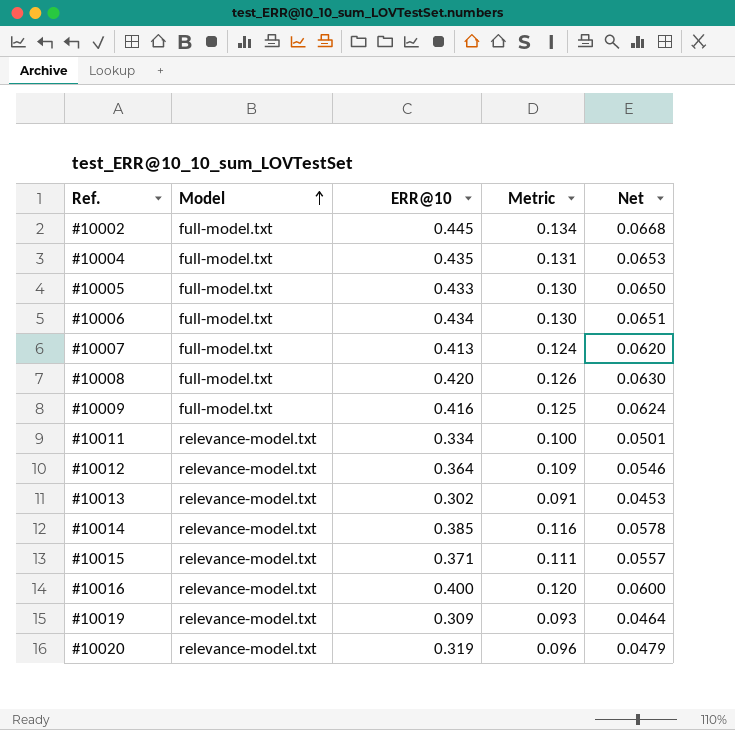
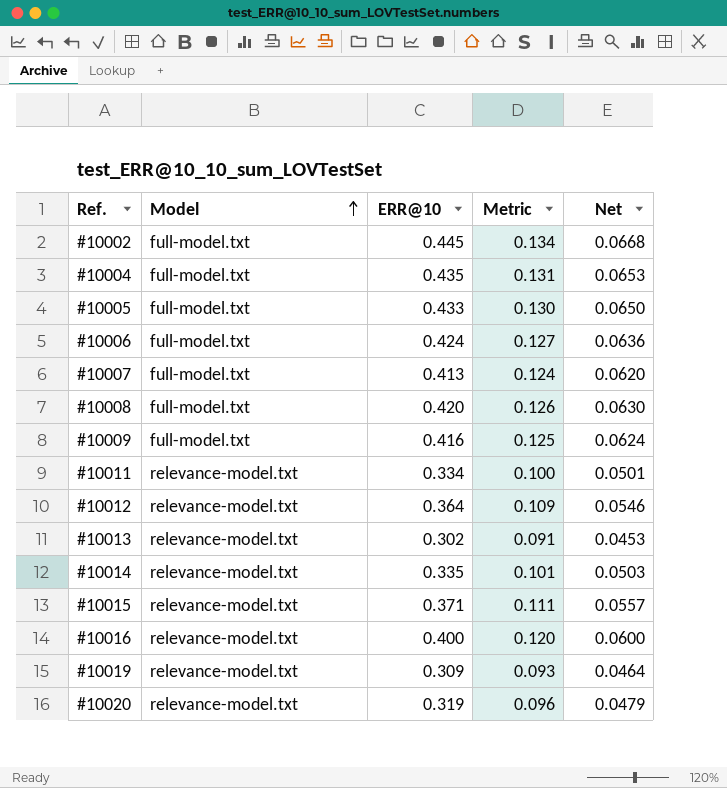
#10006 | ERR@10: 0.434 -> 0.424
#10006 | Metric: 0.130 -> 0.127
#10006 | Net: 0.0651 -> 0.0636
#10014 | ERR@10: 0.385 -> 0.335
#10014 | Metric: 0.116 -> 0.101
#10014 | Net: 0.0578 -> 0.0503

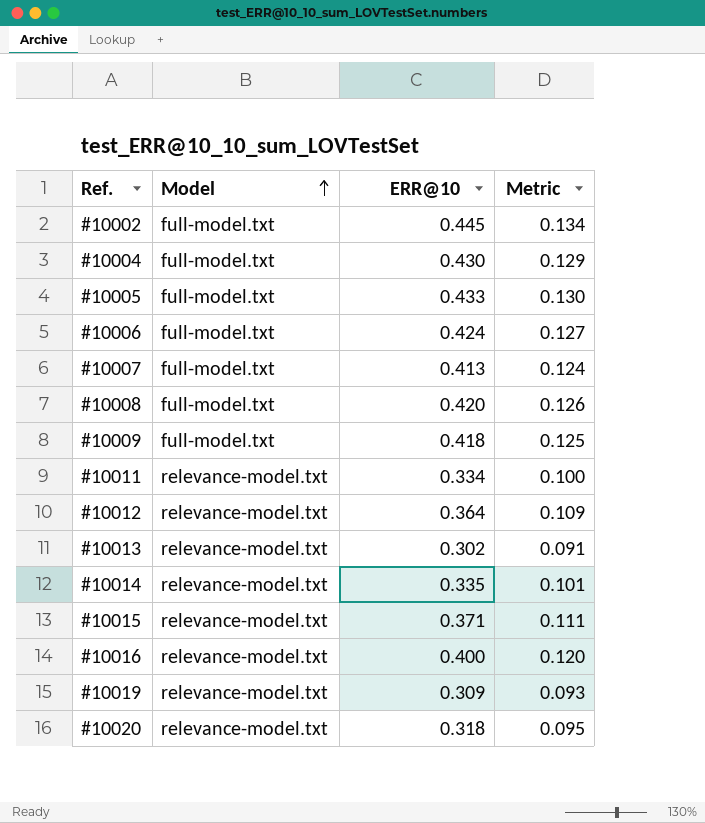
column Net | formula: [ERR@10] * 0.15 -> none
#10004 | ERR@10: 0.435 -> 0.430
#10004 | Metric: 0.131 -> 0.129
#10009 | ERR@10: 0.416 -> 0.418
#10020 | ERR@10: 0.319 -> 0.318
#10020 | Metric: 0.096 -> 0.095

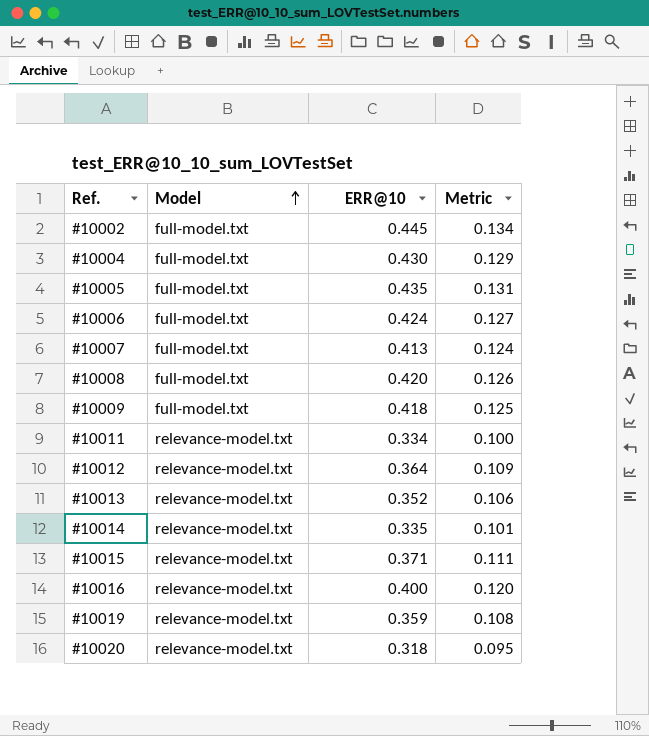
#10005 | ERR@10: 0.433 -> 0.435
#10005 | Metric: 0.130 -> 0.131
#10013 | ERR@10: 0.302 -> 0.352
#10013 | Metric: 0.091 -> 0.106
#10019 | ERR@10: 0.309 -> 0.359
#10019 | Metric: 0.093 -> 0.108

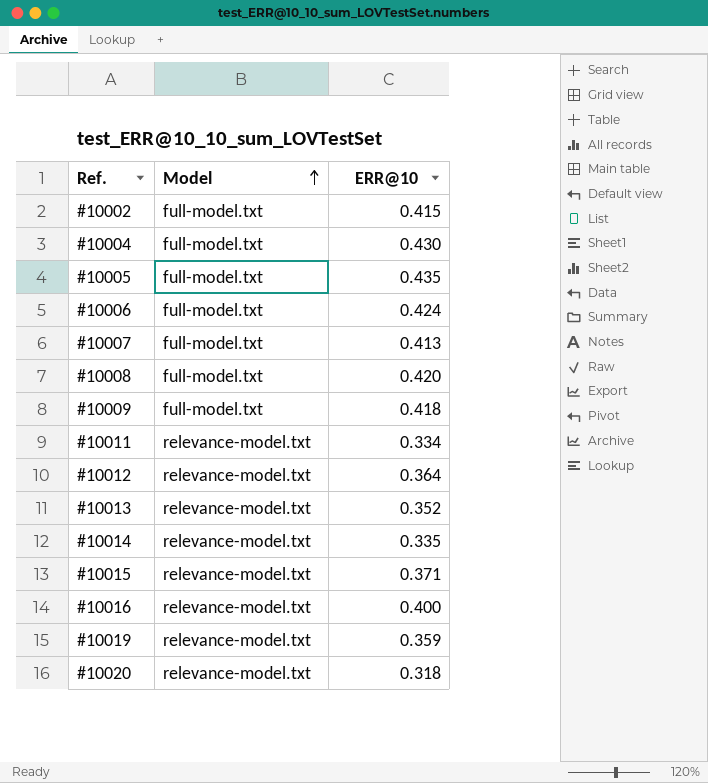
column Metric | formula: [ERR@10] * 0.3 -> none
#10002 | ERR@10: 0.445 -> 0.415

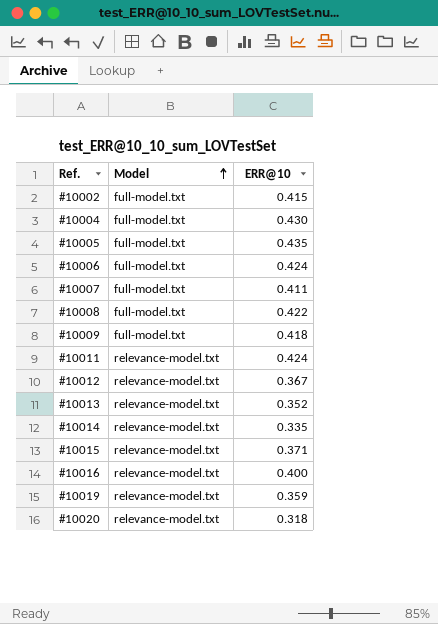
#10007 | ERR@10: 0.413 -> 0.411
#10008 | ERR@10: 0.420 -> 0.422
#10011 | ERR@10: 0.334 -> 0.424
#10012 | ERR@10: 0.364 -> 0.367

